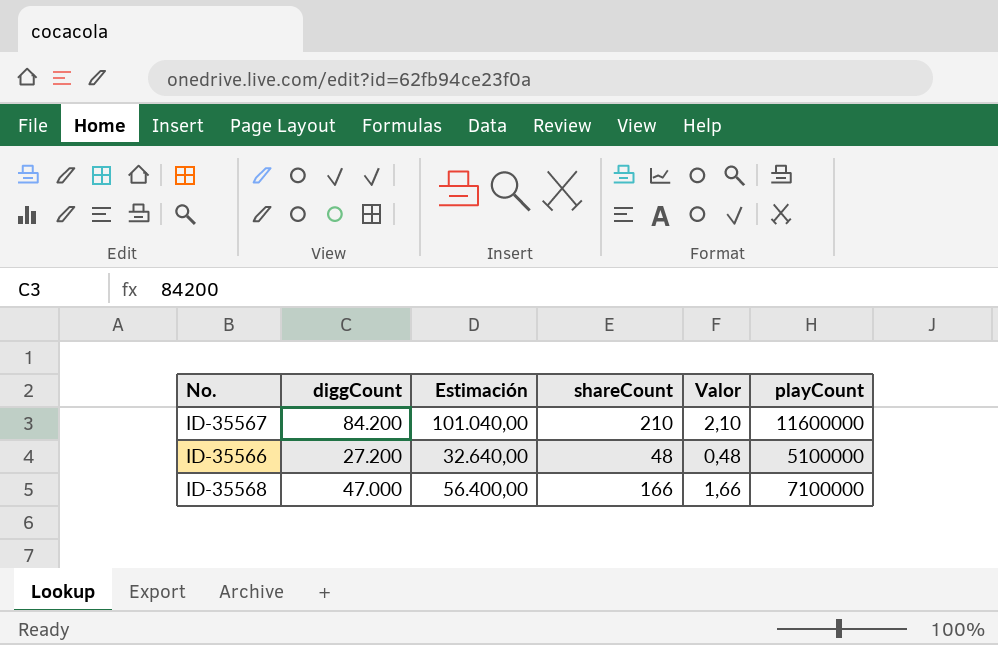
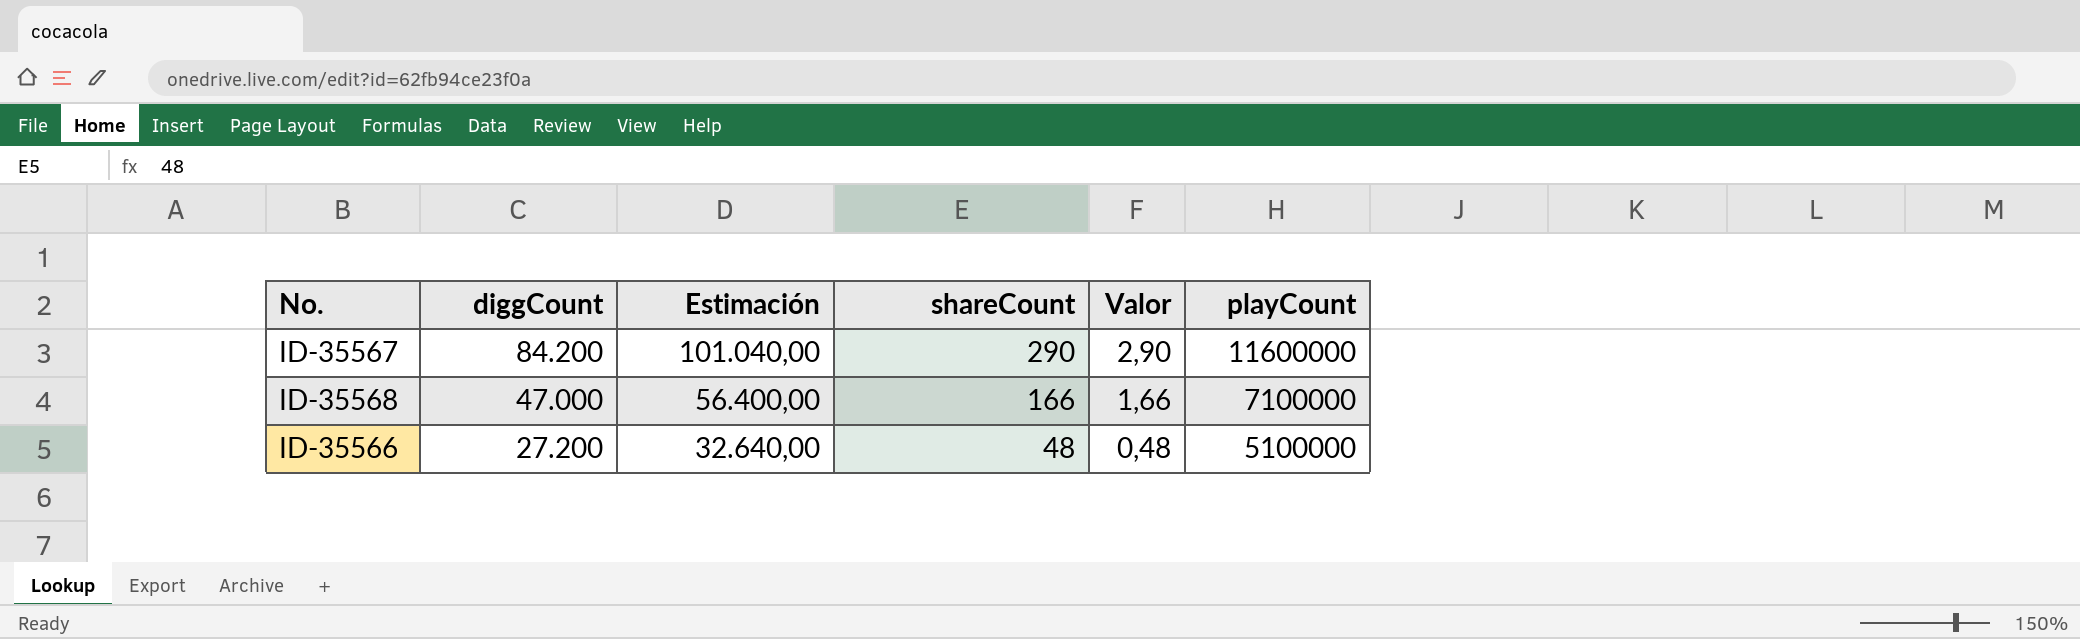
row order: none -> diggCount descending
ID-35567 | shareCount: 210 -> 290
ID-35567 | Valor: 2,10 -> 2,90

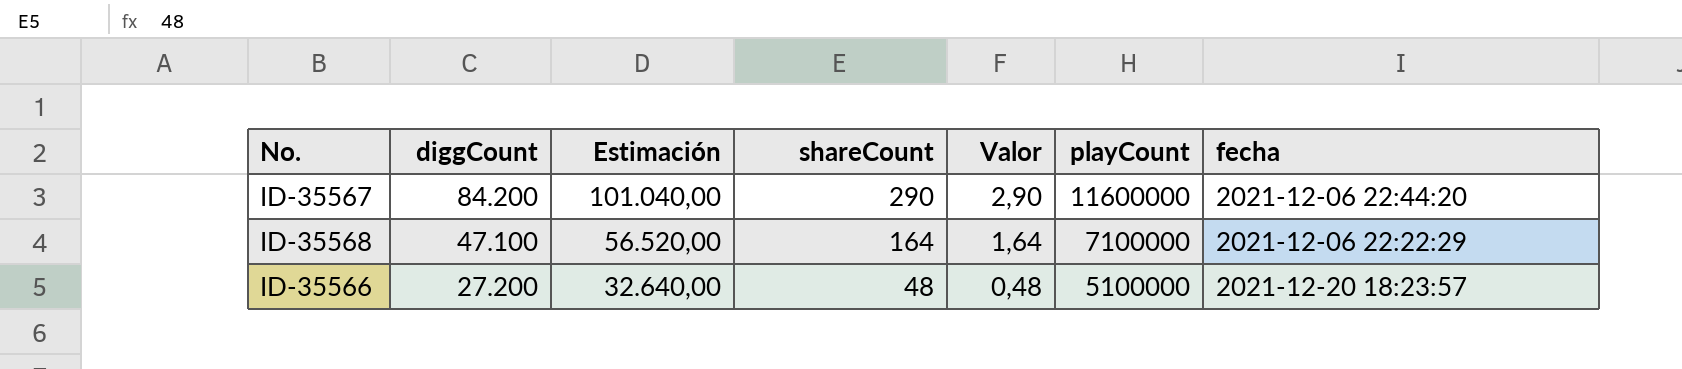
column fecha | position: none -> 7
ID-35568 | diggCount: 47.000 -> 47.100
ID-35568 | Estimación: 56.400,00 -> 56.520,00
ID-35568 | shareCount: 166 -> 164
ID-35568 | Valor: 1,66 -> 1,64

